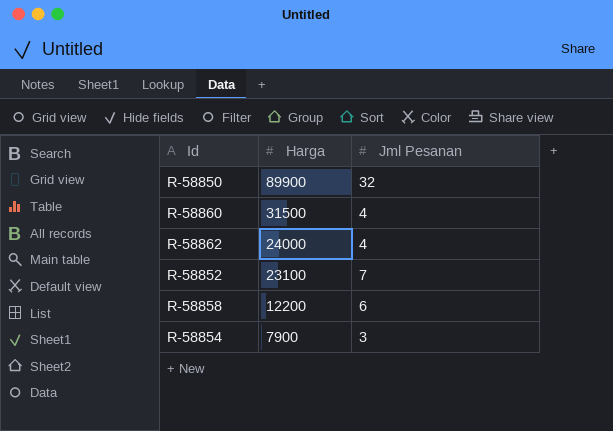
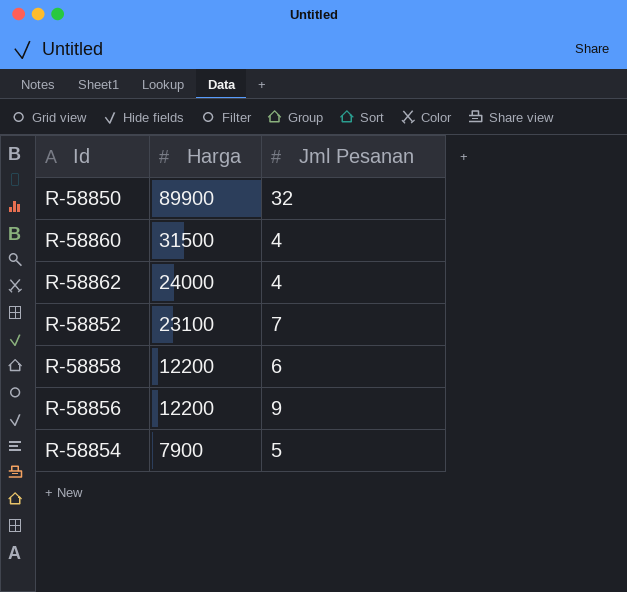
row R-58856: none -> 12200 | 9
R-58854 | Jml Pesanan: 3 -> 5

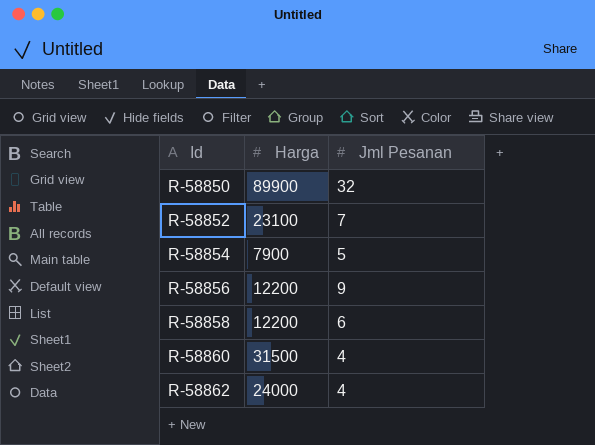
row order: Harga descending -> Id ascending

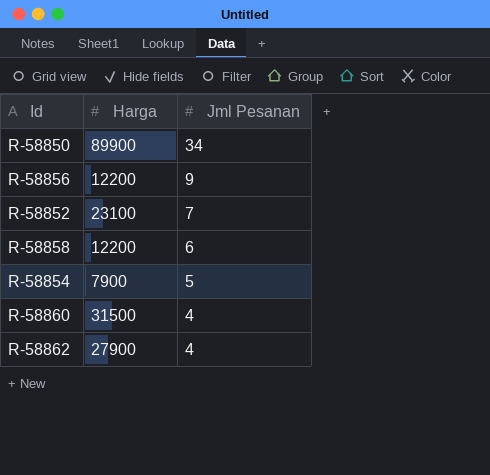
row order: Id ascending -> Jml Pesanan descending
R-58850 | Jml Pesanan: 32 -> 34
R-58862 | Harga: 24000 -> 27900

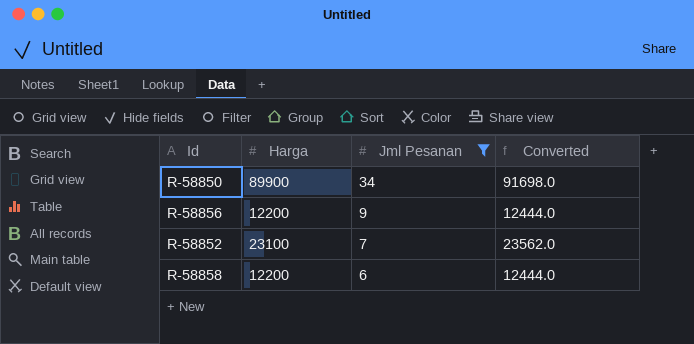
filter: none -> Jml Pesanan >= 6
column Converted | formula: none -> [Harga] * 1.02

